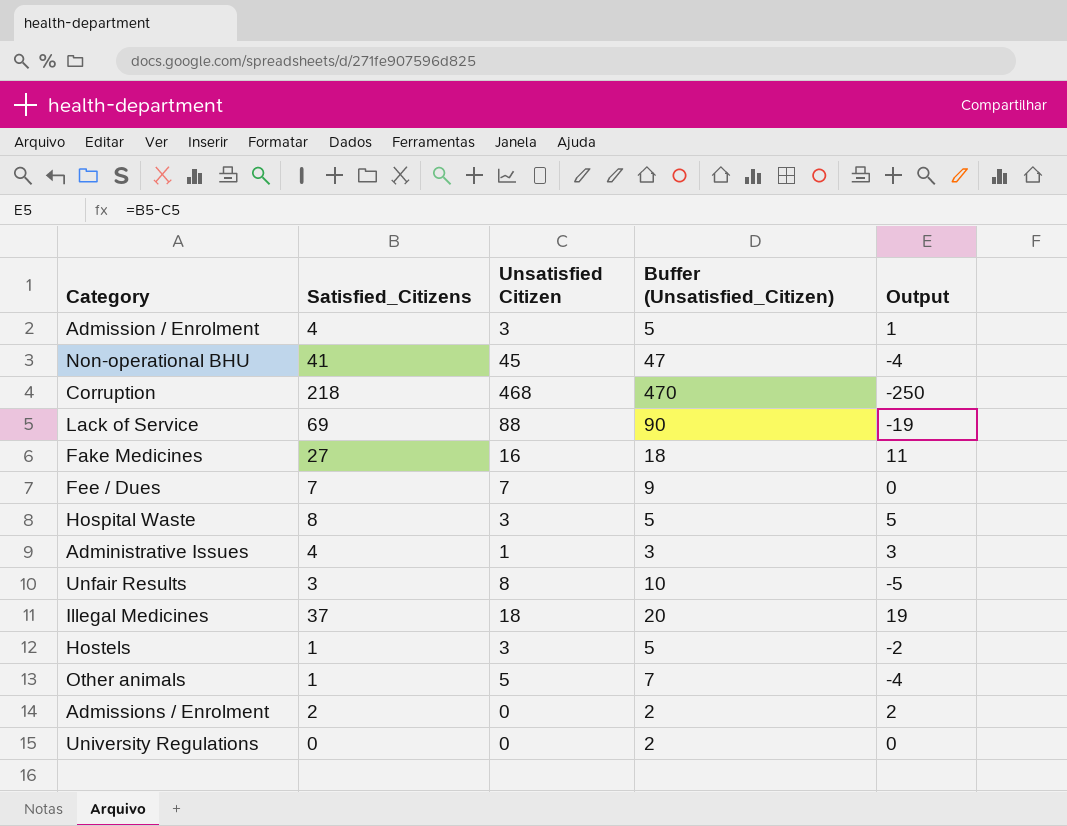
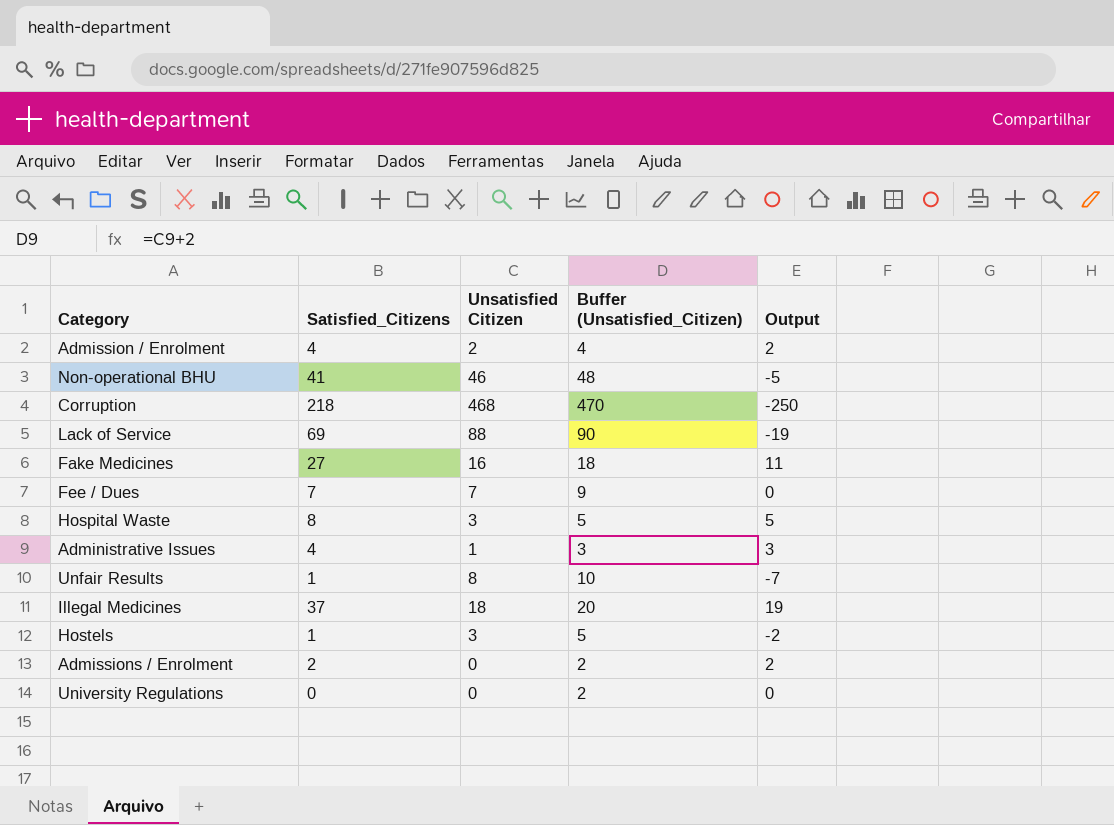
row Other animals: 1 | 5 | 7 | -4 -> none
Admission / Enrolment | Unsatisfied Citizen: 3 -> 2
Admission / Enrolment | Buffer (Unsatisfied_Citizen): 5 -> 4
Admission / Enrolment | Output: 1 -> 2
Non-operational BHU | Unsatisfied Citizen: 45 -> 46
Non-operational BHU | Buffer (Unsatisfied_Citizen): 47 -> 48
Non-operational BHU | Output: -4 -> -5
Unfair Results | Satisfied_Citizens: 3 -> 1
Unfair Results | Output: -5 -> -7

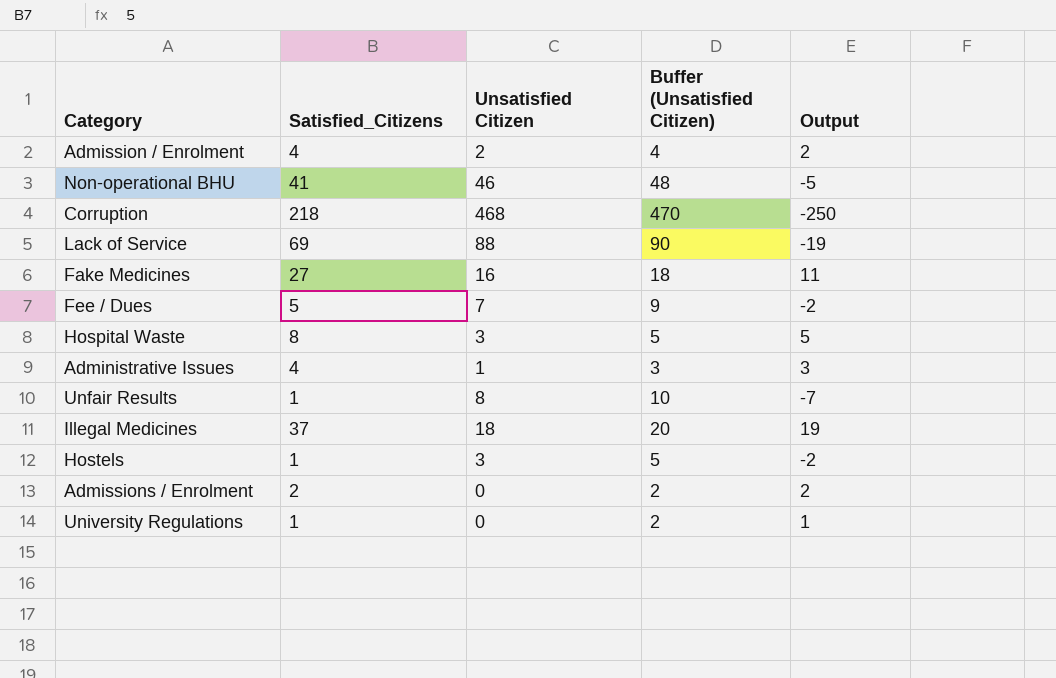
column name: Buffer (Unsatisfied_Citizen) -> Buffer (Unsatisfied Citizen)
Fee / Dues | Satisfied_Citizens: 7 -> 5
Fee / Dues | Output: 0 -> -2
University Regulations | Satisfied_Citizens: 0 -> 1
University Regulations | Output: 0 -> 1

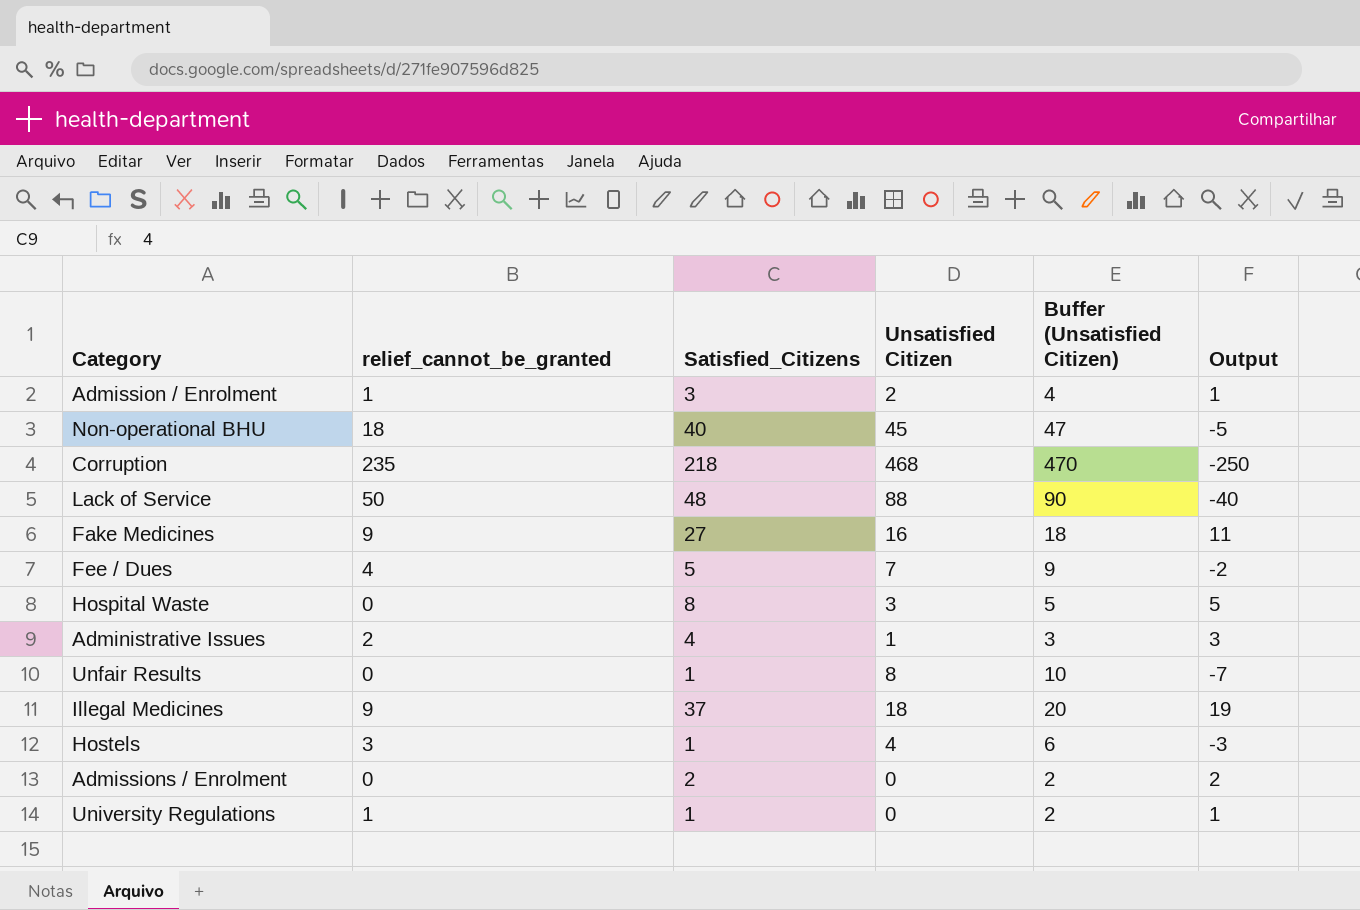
column relief_cannot_be_granted | position: none -> 2
Admission / Enrolment | Satisfied_Citizens: 4 -> 3
Admission / Enrolment | Output: 2 -> 1
Non-operational BHU | Satisfied_Citizens: 41 -> 40
Non-operational BHU | Unsatisfied Citizen: 46 -> 45
Non-operational BHU | Buffer (Unsatisfied Citizen): 48 -> 47
Lack of Service | Satisfied_Citizens: 69 -> 48
Lack of Service | Output: -19 -> -40
Hostels | Unsatisfied Citizen: 3 -> 4
Hostels | Buffer (Unsatisfied Citizen): 5 -> 6
Hostels | Output: -2 -> -3

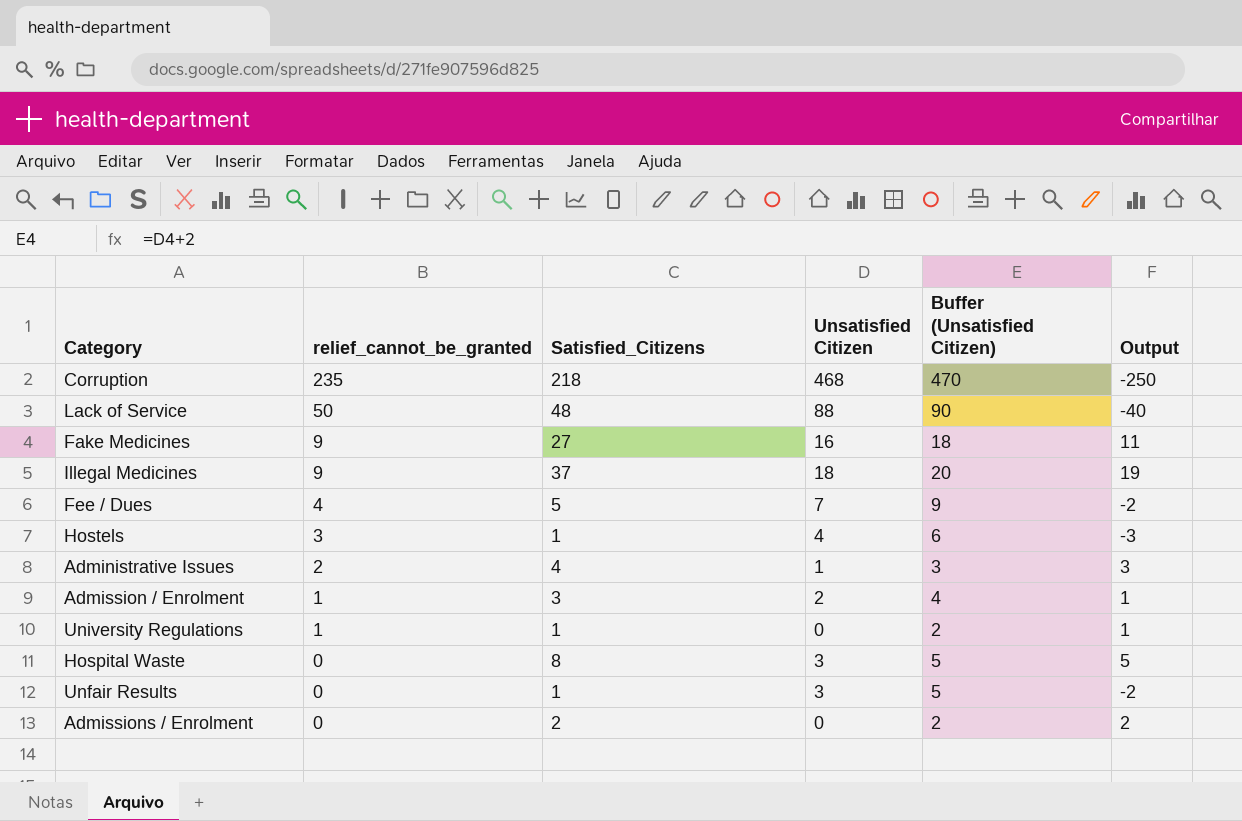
row order: none -> relief_cannot_be_granted descending
row Non-operational BHU: 18 | 40 | 45 | 47 | -5 -> none
Unfair Results | Unsatisfied Citizen: 8 -> 3
Unfair Results | Buffer (Unsatisfied Citizen): 10 -> 5
Unfair Results | Output: -7 -> -2

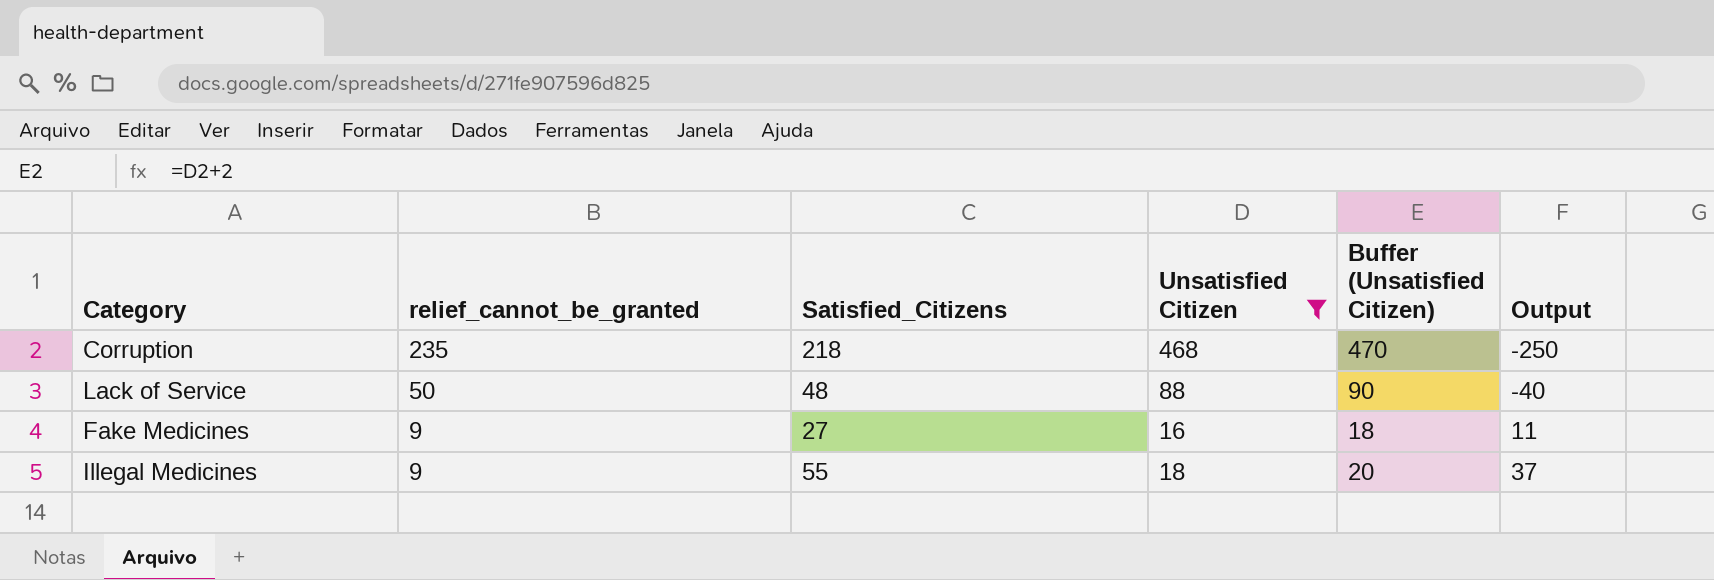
filter: none -> Unsatisfied Citizen >= 16
Illegal Medicines | Satisfied_Citizens: 37 -> 55
Illegal Medicines | Output: 19 -> 37

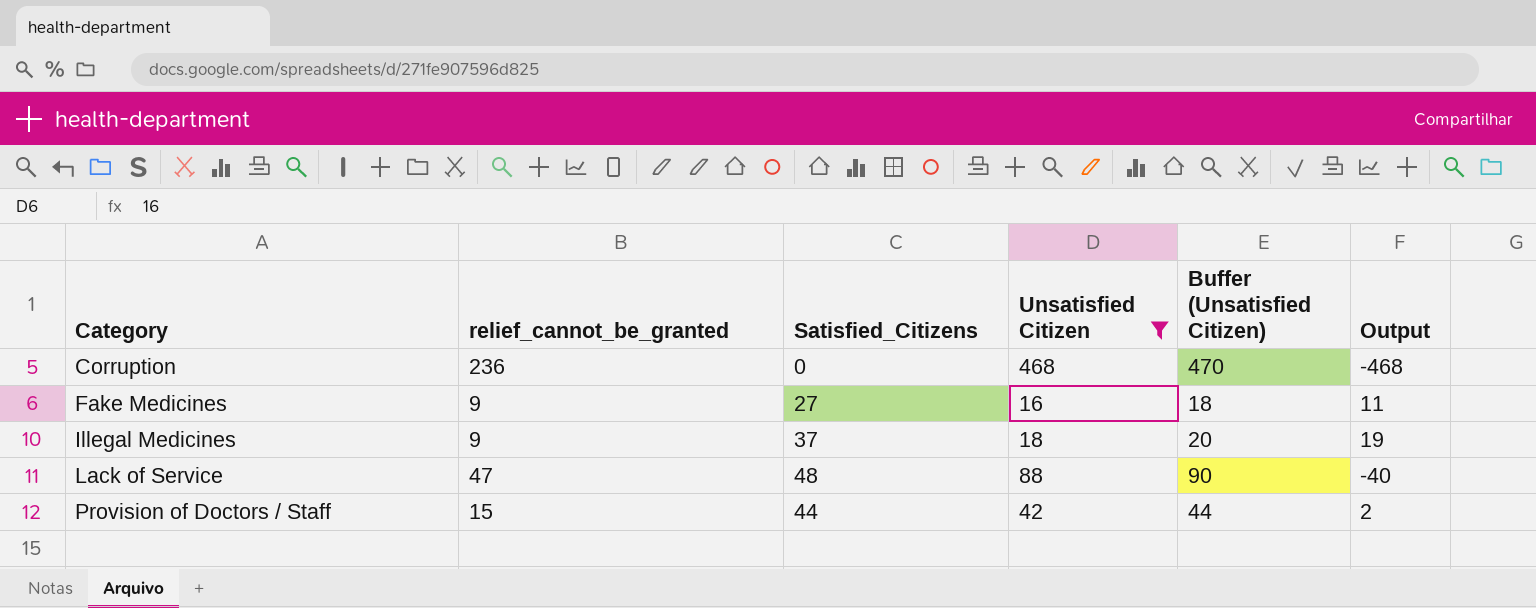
row order: relief_cannot_be_granted descending -> Category ascending
Corruption | relief_cannot_be_granted: 235 -> 236
Corruption | Satisfied_Citizens: 218 -> 0
Corruption | Output: -250 -> -468
Illegal Medicines | Satisfied_Citizens: 55 -> 37
Illegal Medicines | Output: 37 -> 19
Lack of Service | relief_cannot_be_granted: 50 -> 47
row Provision of Doctors / Staff: none -> 15 | 44 | 42 | 44 | 2

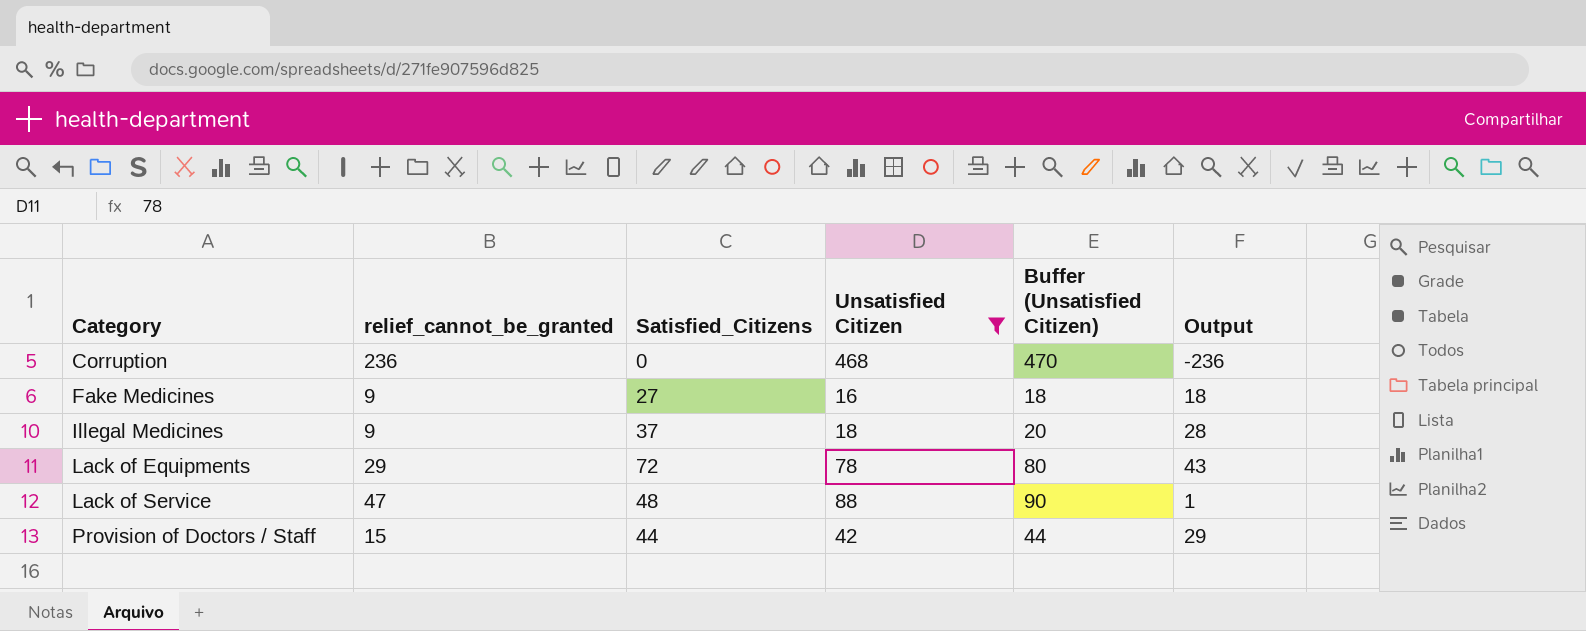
column Output | formula: [Satisfied_Citizens] - [Unsatisfied Citizen] -> [Satisfied_Citizens] - [relief_cannot_be_granted]
row Lack of Equipments: none -> 29 | 72 | 78 | 80 | 43

